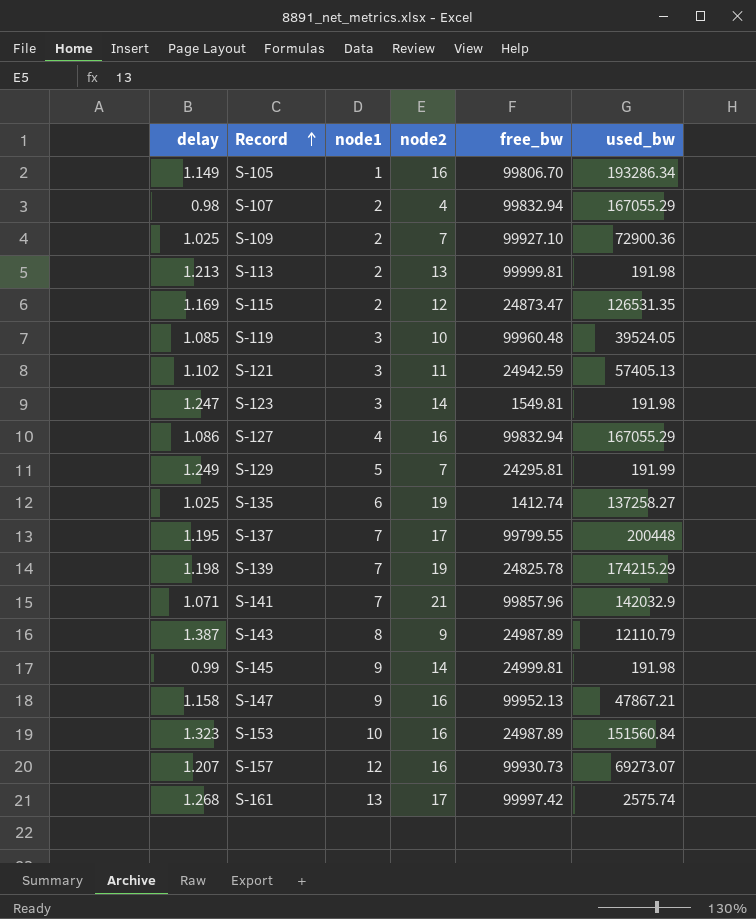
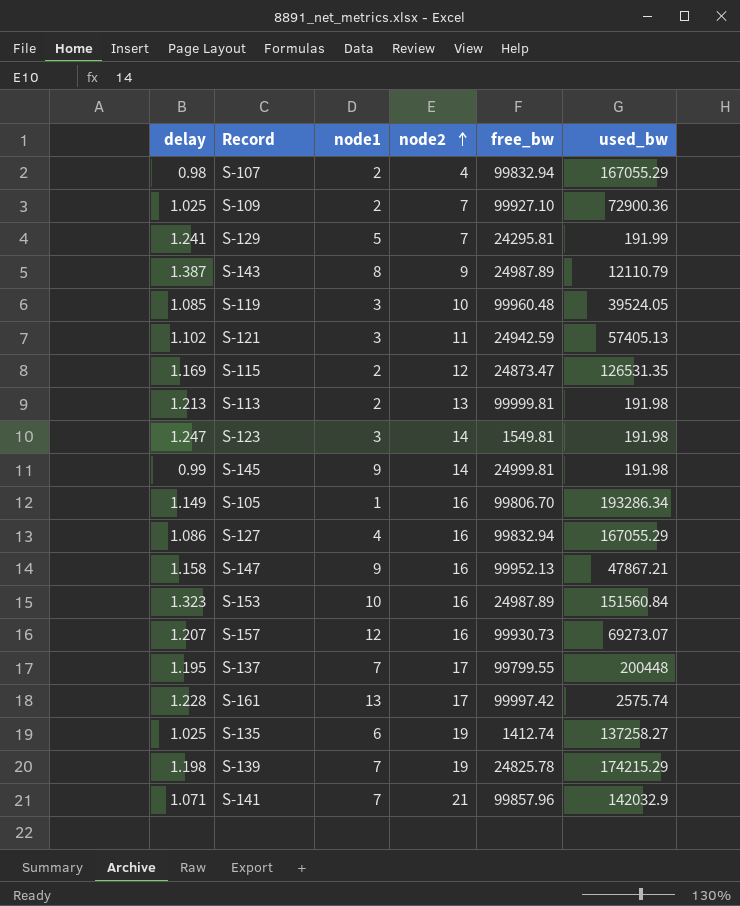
row order: Record ascending -> node2 ascending
S-129 | delay: 1.249 -> 1.241
S-161 | delay: 1.268 -> 1.228

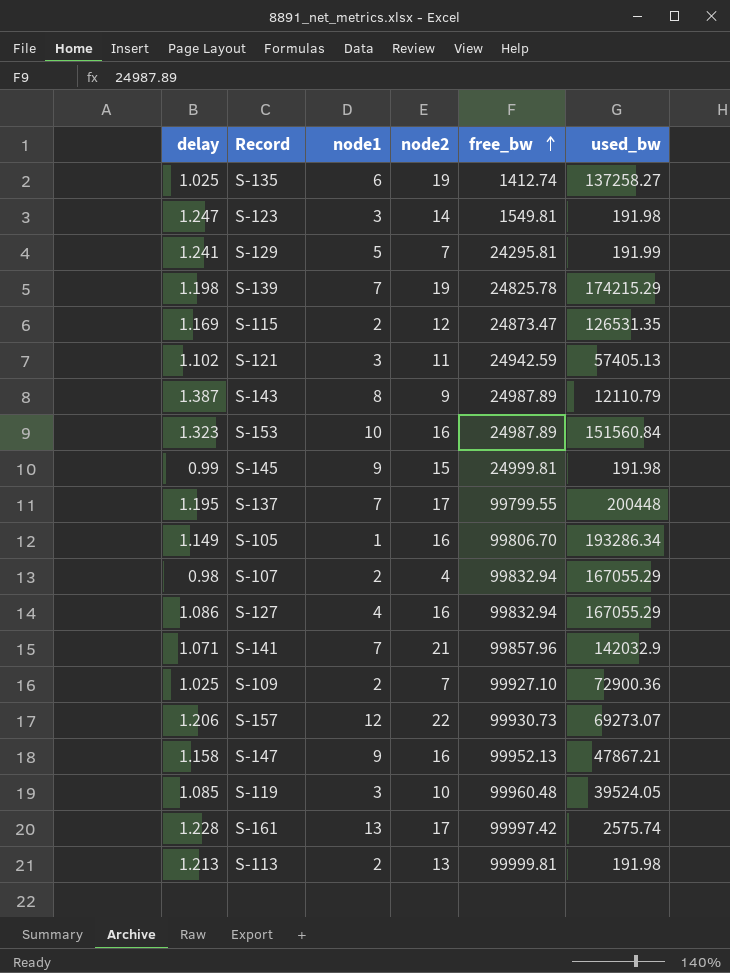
row order: node2 ascending -> free_bw ascending
S-145 | node2: 14 -> 15
S-157 | delay: 1.207 -> 1.206
S-157 | node2: 16 -> 22

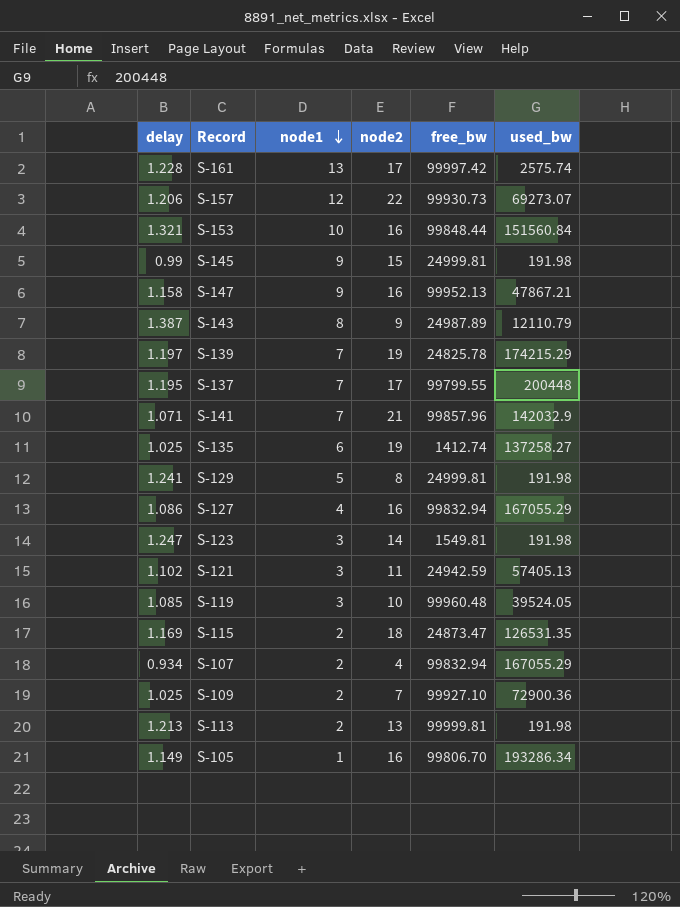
row order: free_bw ascending -> node1 descending
S-153 | delay: 1.323 -> 1.321
S-153 | free_bw: 24987.89 -> 99848.44
S-139 | delay: 1.198 -> 1.197
S-129 | node2: 7 -> 8
S-129 | free_bw: 24295.81 -> 24999.81
S-129 | used_bw: 191.99 -> 191.98
S-115 | node2: 12 -> 18
S-107 | delay: 0.98 -> 0.934

